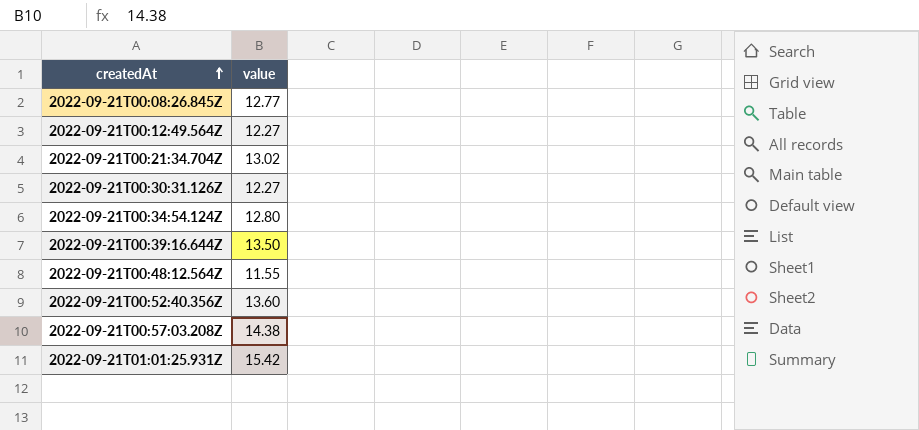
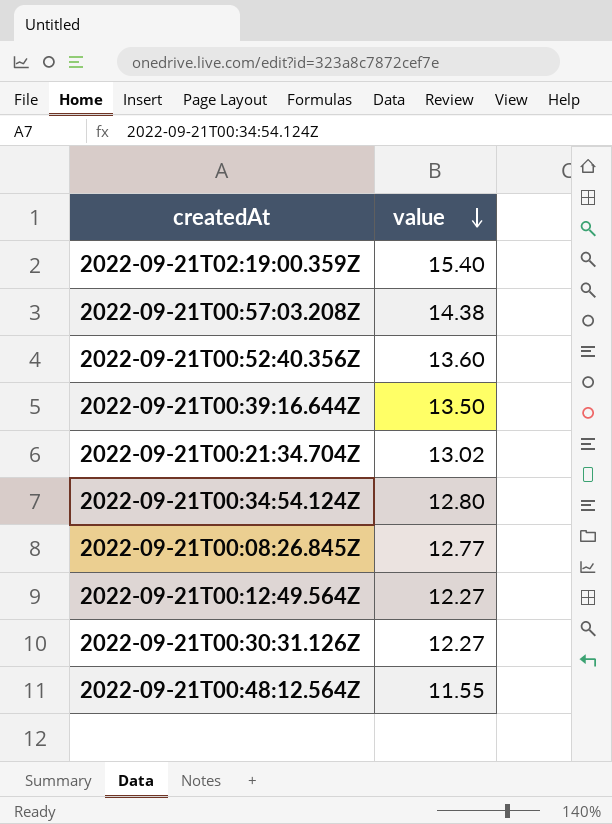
row order: createdAt ascending -> value descending
row 2022-09-21T01:01:25.931Z: 15.42 -> none
row 2022-09-21T02:19:00.359Z: none -> 15.40

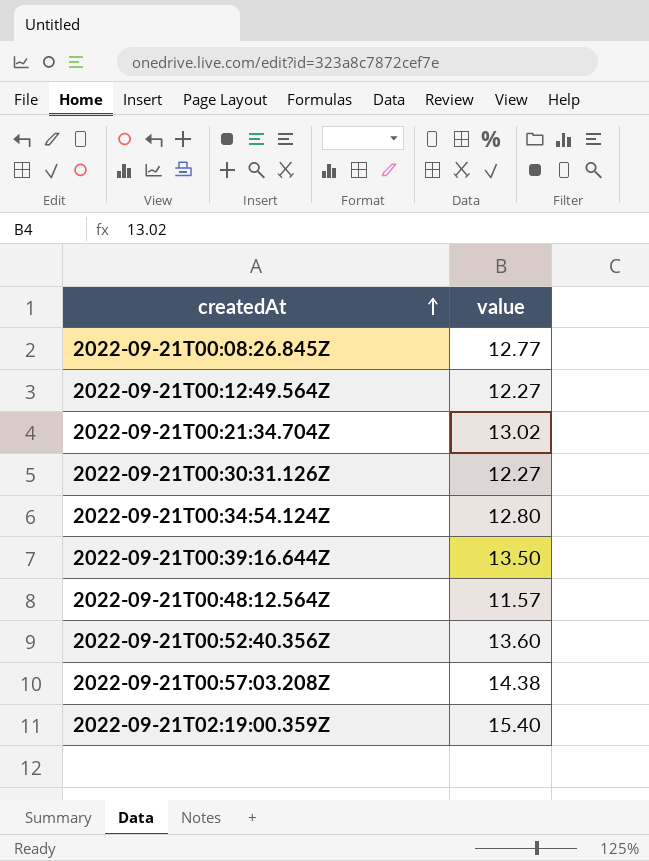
row order: value descending -> createdAt ascending
2022-09-21T00:48:12.564Z | value: 11.55 -> 11.57

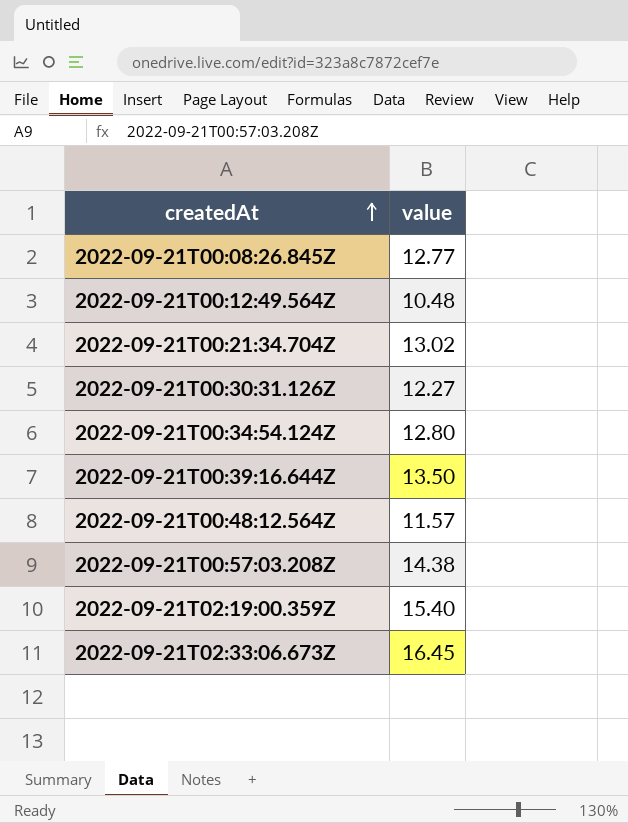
row 2022-09-21T00:52:40.356Z: 13.60 -> none
2022-09-21T00:12:49.564Z | value: 12.27 -> 10.48
row 2022-09-21T02:33:06.673Z: none -> 16.45

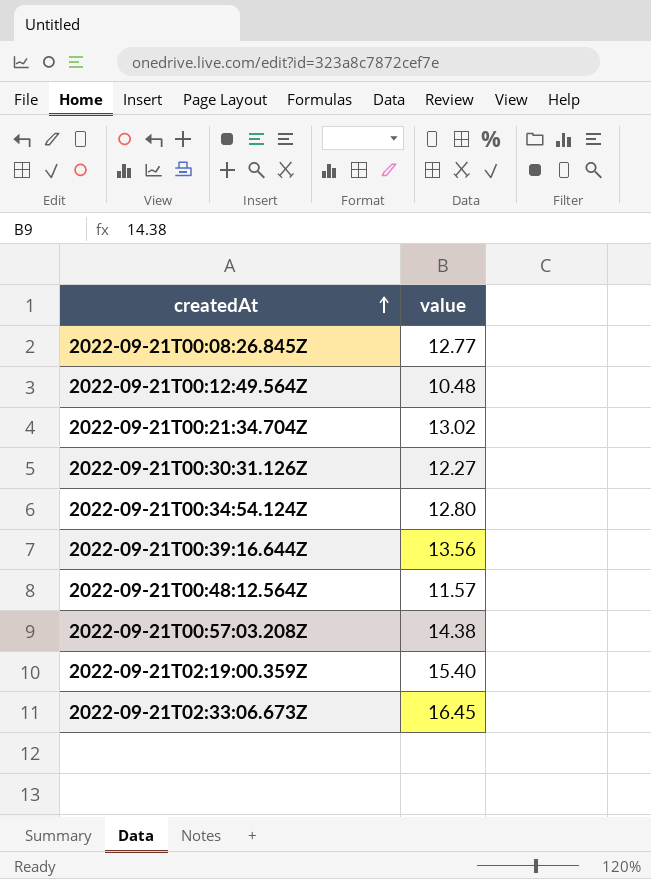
2022-09-21T00:39:16.644Z | value: 13.50 -> 13.56

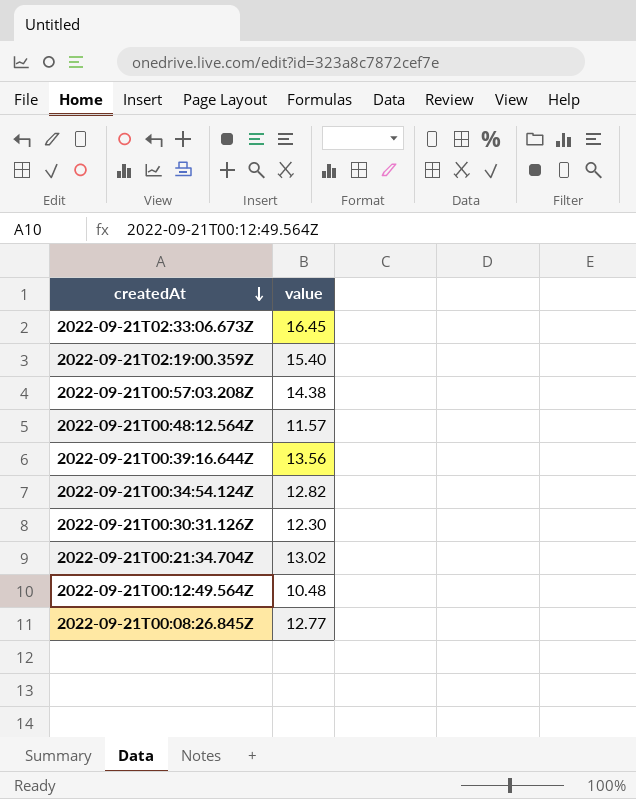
row order: createdAt ascending -> createdAt descending
2022-09-21T00:34:54.124Z | value: 12.80 -> 12.82
2022-09-21T00:30:31.126Z | value: 12.27 -> 12.30

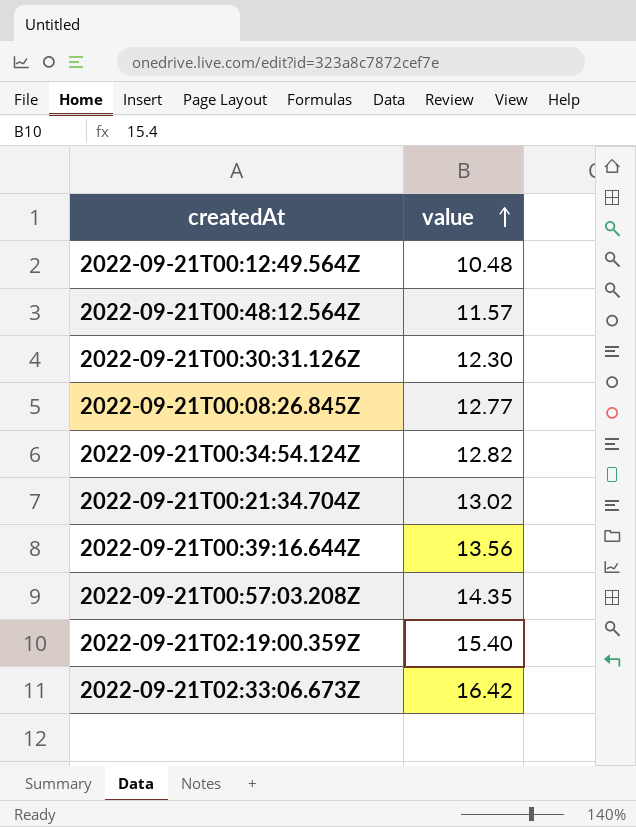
row order: createdAt descending -> value ascending
2022-09-21T00:57:03.208Z | value: 14.38 -> 14.35
2022-09-21T02:33:06.673Z | value: 16.45 -> 16.42

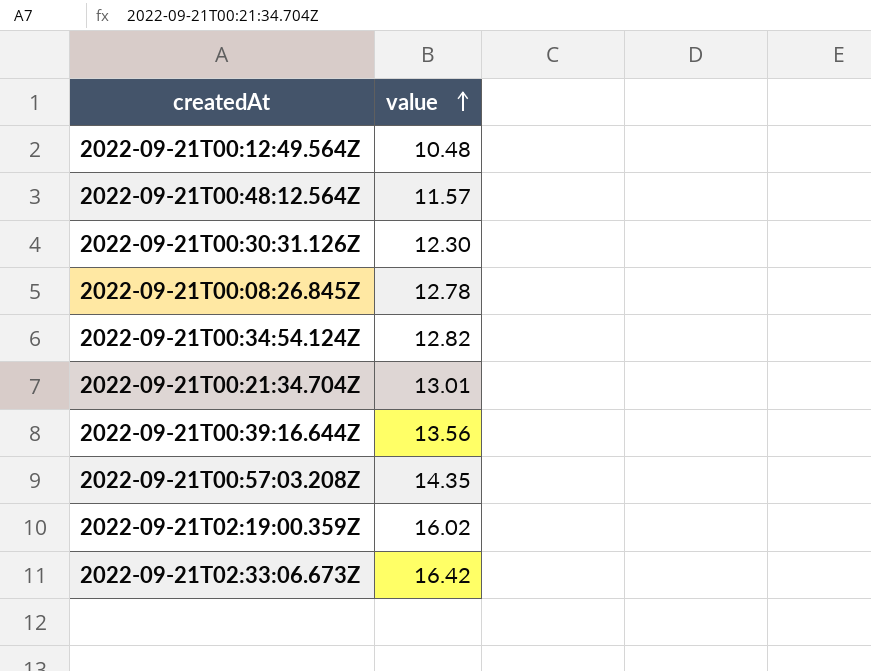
2022-09-21T00:08:26.845Z | value: 12.77 -> 12.78
2022-09-21T00:21:34.704Z | value: 13.02 -> 13.01
2022-09-21T02:19:00.359Z | value: 15.40 -> 16.02

